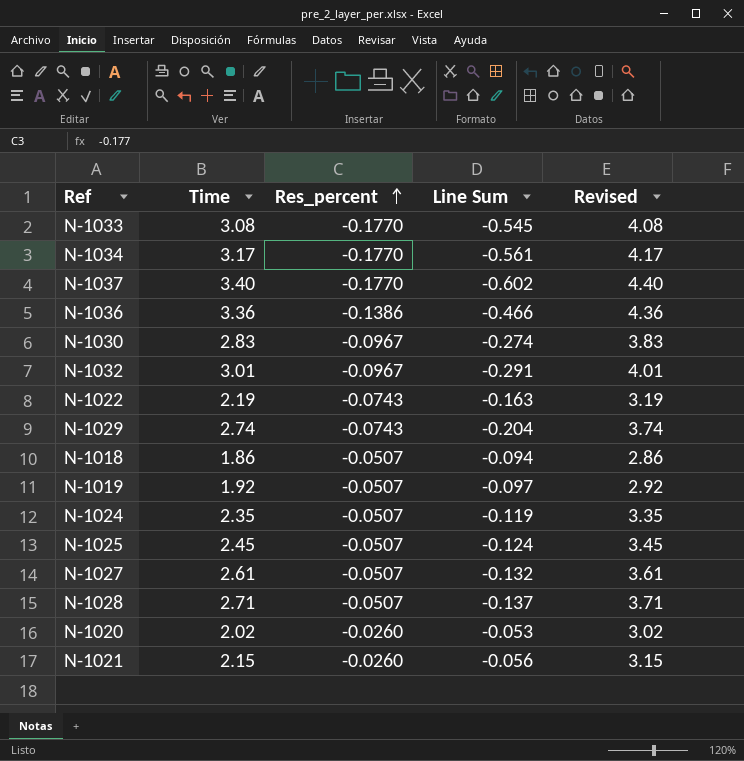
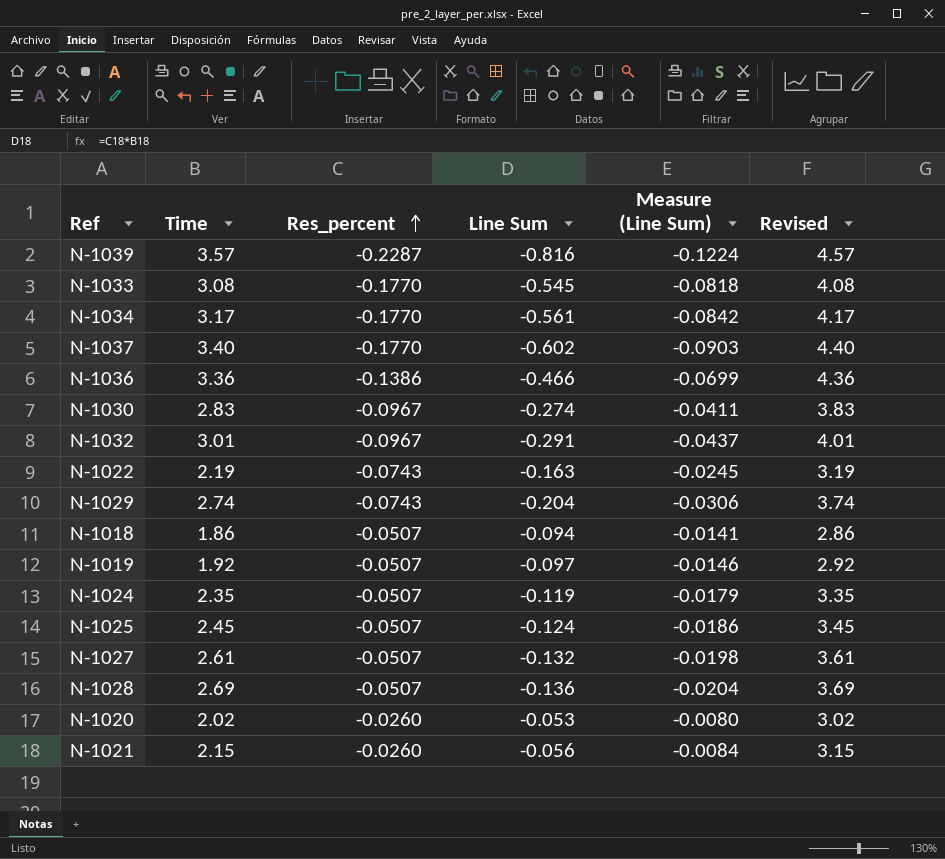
column Measure (Line Sum) | formula: none -> [Line Sum] * 0.15
row N-1039: none -> 3.57 | -0.2287 | -0.816 | -0.1224 | 4.57
N-1028 | Time: 2.71 -> 2.69
N-1028 | Line Sum: -0.137 -> -0.136
N-1028 | Revised: 3.71 -> 3.69

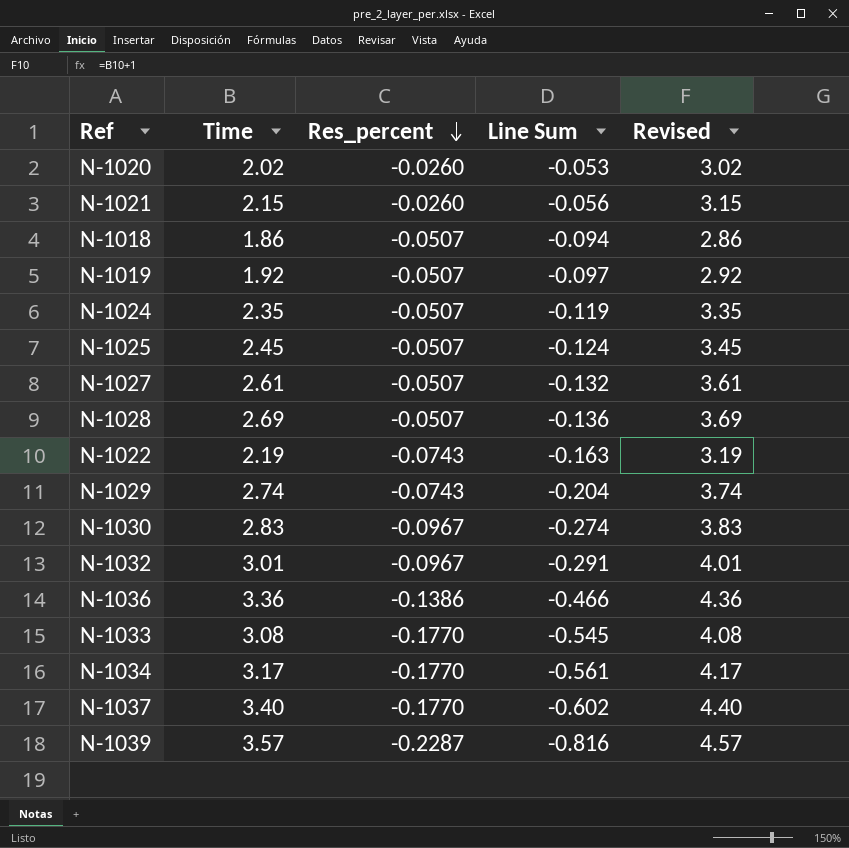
row order: Res_percent ascending -> Res_percent descending
column Measure (Line Sum) | formula: [Line Sum] * 0.15 -> none

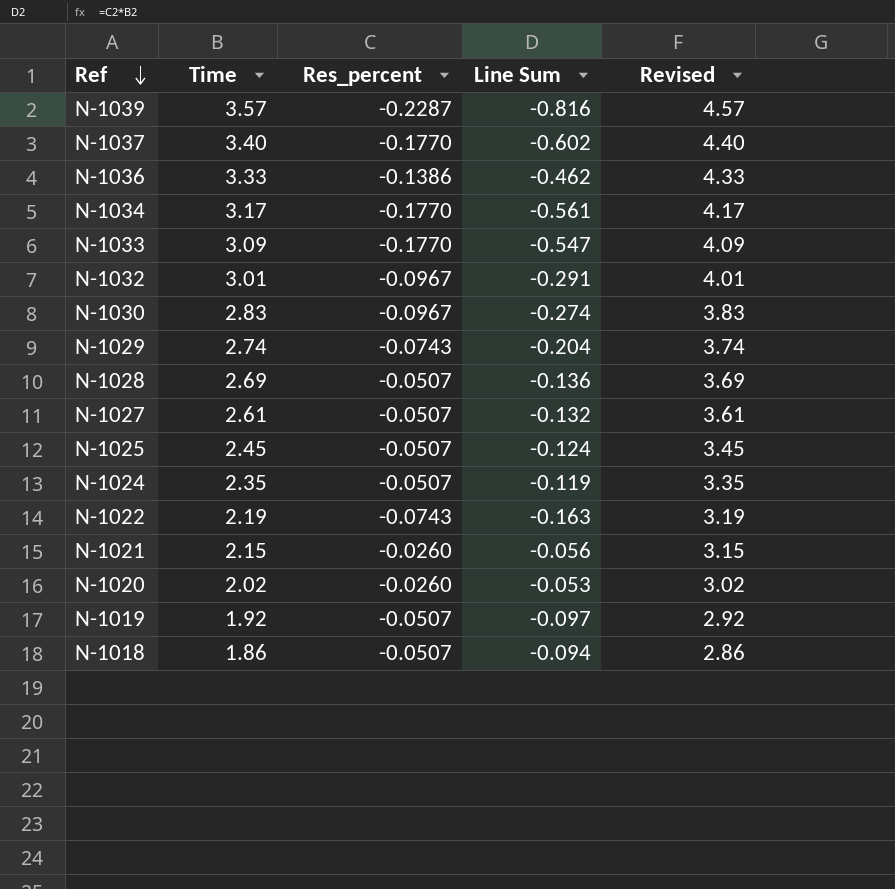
row order: Res_percent descending -> Ref descending
N-1036 | Time: 3.36 -> 3.33
N-1036 | Line Sum: -0.466 -> -0.462
N-1036 | Revised: 4.36 -> 4.33
N-1033 | Time: 3.08 -> 3.09
N-1033 | Line Sum: -0.545 -> -0.547
N-1033 | Revised: 4.08 -> 4.09

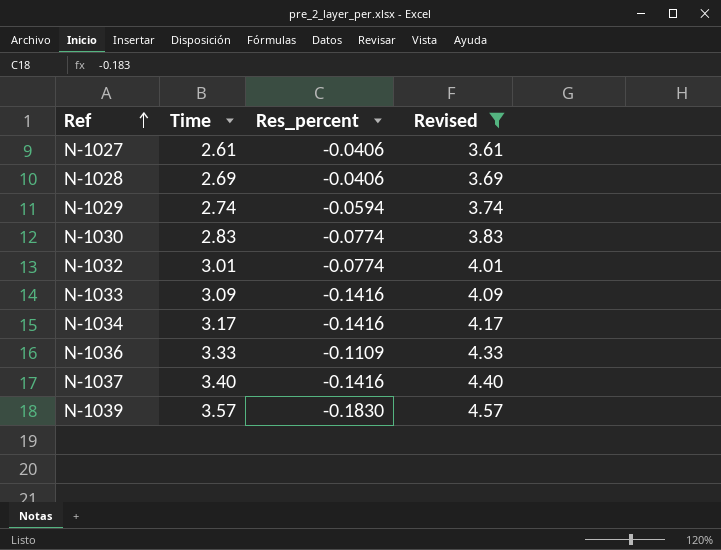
filter: none -> Revised >= 3.61
row order: Ref descending -> Ref ascending
column Line Sum | formula: [Time] * [Res_percent] -> none
N-1027 | Res_percent: -0.0507 -> -0.0406
N-1028 | Res_percent: -0.0507 -> -0.0406
N-1029 | Res_percent: -0.0743 -> -0.0594
N-1030 | Res_percent: -0.0967 -> -0.0774
N-1032 | Res_percent: -0.0967 -> -0.0774
N-1033 | Res_percent: -0.1770 -> -0.1416
N-1034 | Res_percent: -0.1770 -> -0.1416
N-1036 | Res_percent: -0.1386 -> -0.1109
N-1037 | Res_percent: -0.1770 -> -0.1416
N-1039 | Res_percent: -0.2287 -> -0.1830

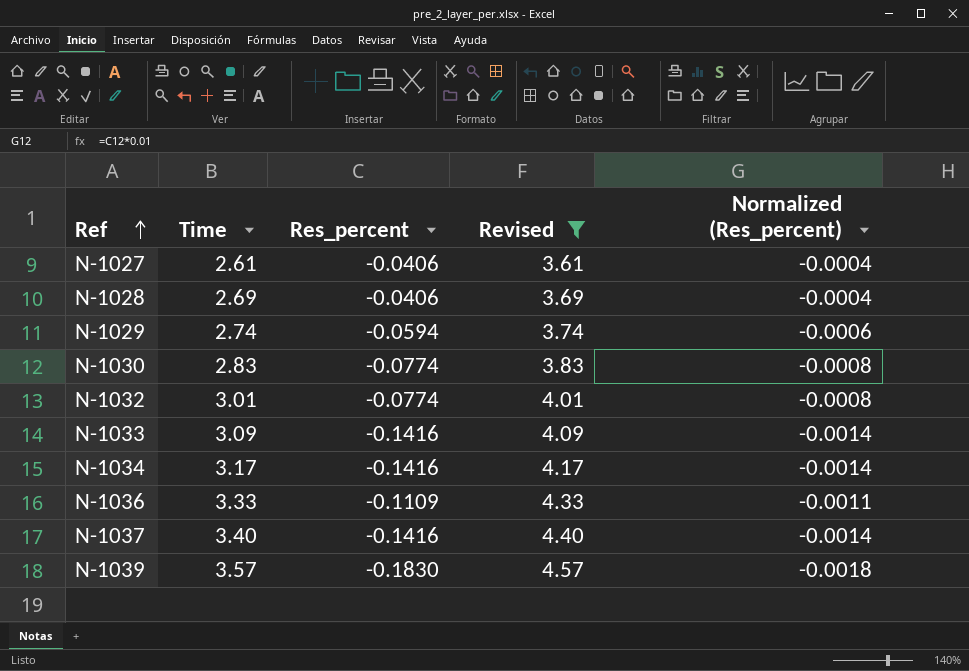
column Normalized (Res_percent) | formula: none -> [Res_percent] * 0.01

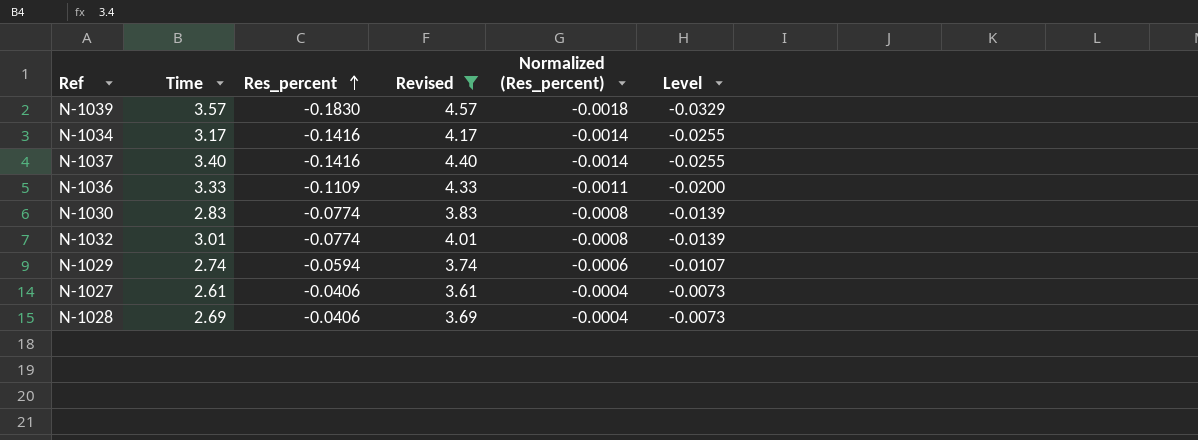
row order: Ref ascending -> Res_percent ascending
column Level | formula: none -> [Res_percent] * 0.18
row N-1033: 3.09 | -0.1416 | 4.09 | -0.0014 -> none

